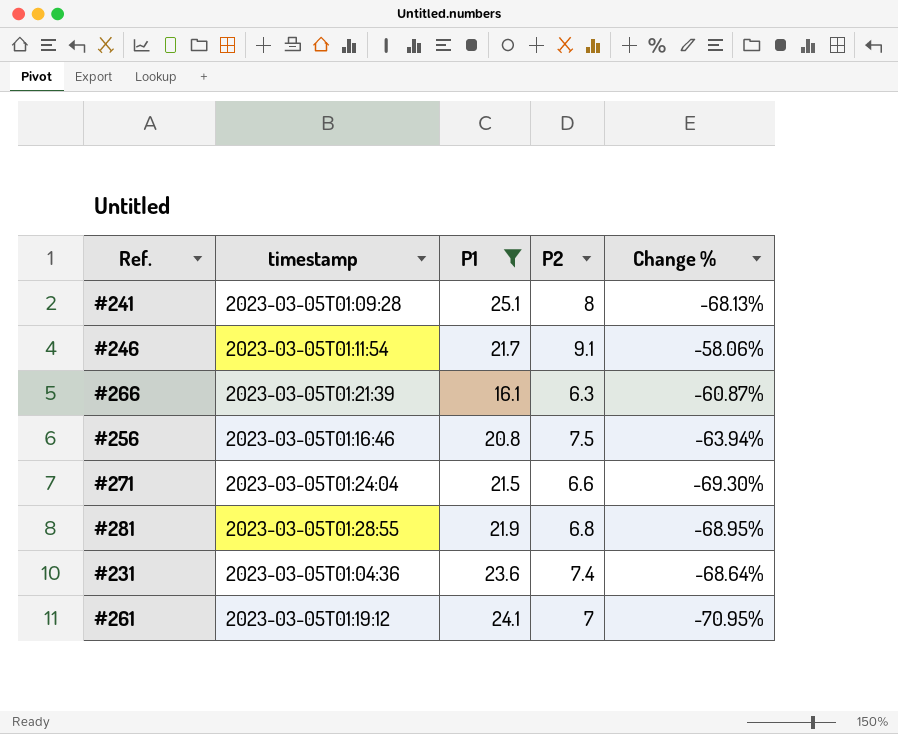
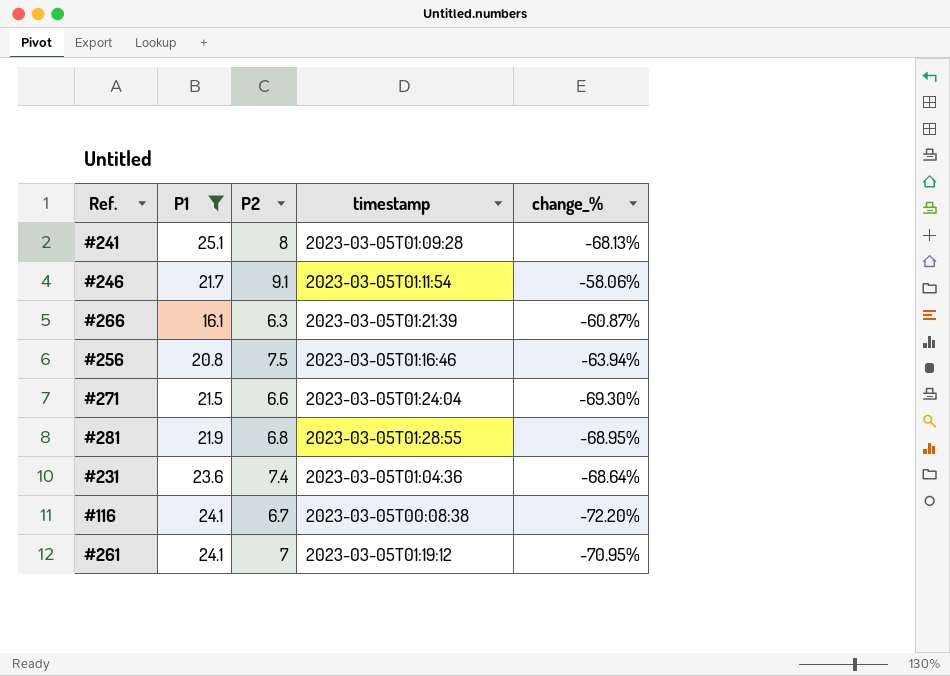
column timestamp | position: 2 -> 4
column name: Change % -> change_%
row #116: none -> 24.1 | 6.7 | 2023-03-05T00:08:38 | -72.20%

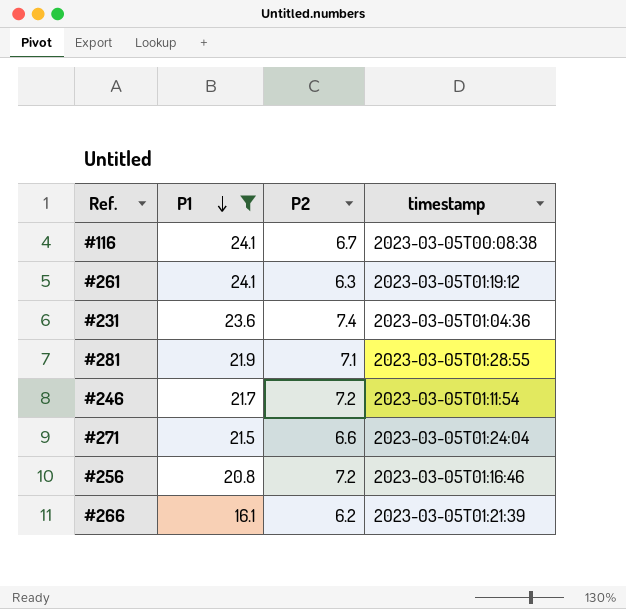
row order: none -> P1 descending
column change_% | formula: ([P2] - [P1]) / [P1] -> none
row #241: 25.1 | 8 | 2023-03-05T01:09:28 | -68.13% -> none
#261 | P2: 7 -> 6.3
#281 | P2: 6.8 -> 7.1
#246 | P2: 9.1 -> 7.2
#256 | P2: 7.5 -> 7.2
#266 | P2: 6.3 -> 6.2

